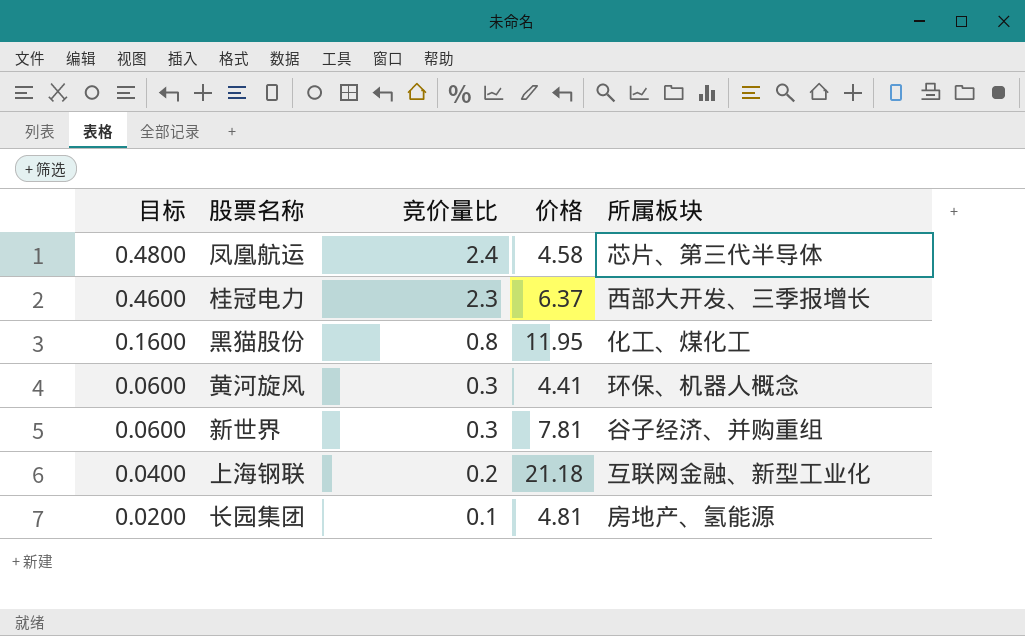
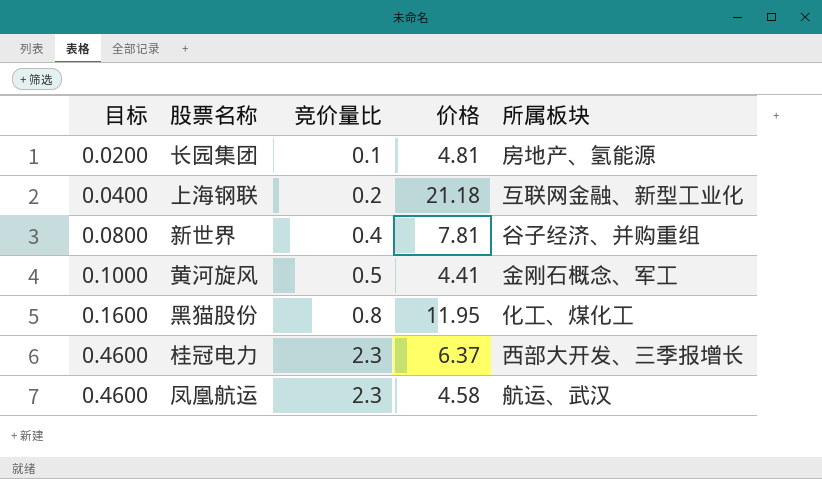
row order: 目标 descending -> 目标 ascending
新世界 | 目标: 0.0600 -> 0.0800
新世界 | 竞价量比: 0.3 -> 0.4
黄河旋风 | 目标: 0.0600 -> 0.1000
黄河旋风 | 竞价量比: 0.3 -> 0.5
黄河旋风 | 所属板块: 环保、机器人概念 -> 金刚石概念、军工
凤凰航运 | 目标: 0.4800 -> 0.4600
凤凰航运 | 竞价量比: 2.4 -> 2.3
凤凰航运 | 所属板块: 芯片、第三代半导体 -> 航运、武汉

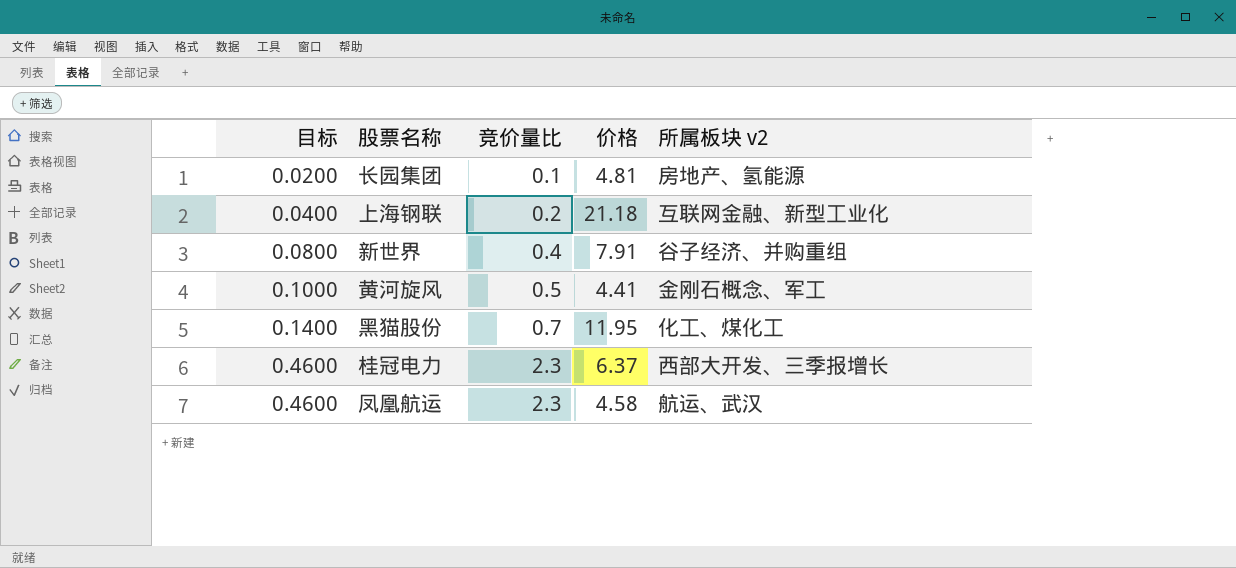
column name: 所属板块 -> 所属板块 v2
新世界 | 价格: 7.81 -> 7.91
黑猫股份 | 目标: 0.1600 -> 0.1400
黑猫股份 | 竞价量比: 0.8 -> 0.7

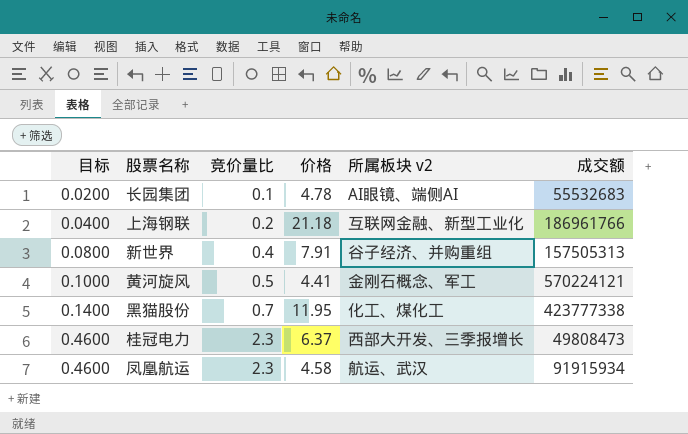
column 成交额 | position: none -> 6
长园集团 | 价格: 4.81 -> 4.78
长园集团 | 所属板块 v2: 房地产、氢能源 -> AI眼镜、端侧AI

